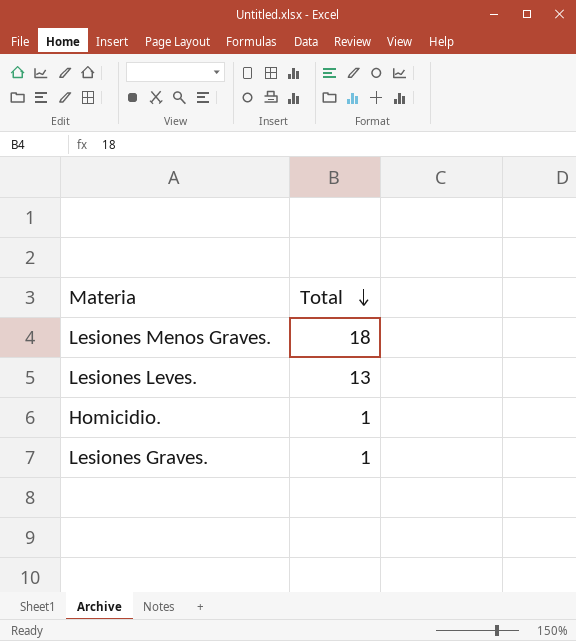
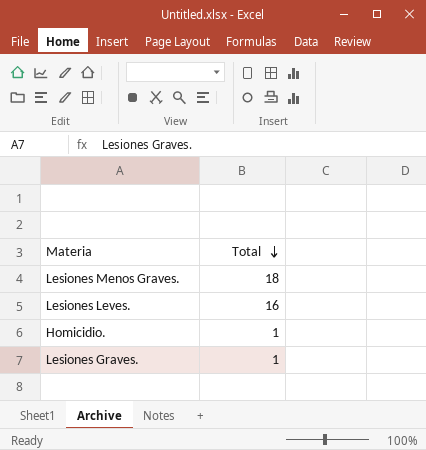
Lesiones Leves. | Total: 13 -> 16

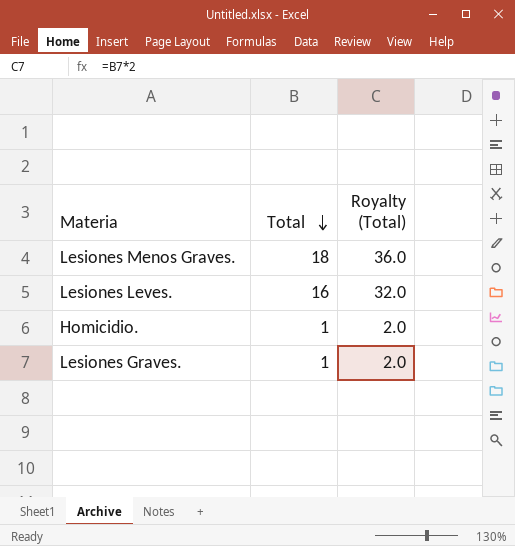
column Royalty (Total) | formula: none -> [Total] * 2

